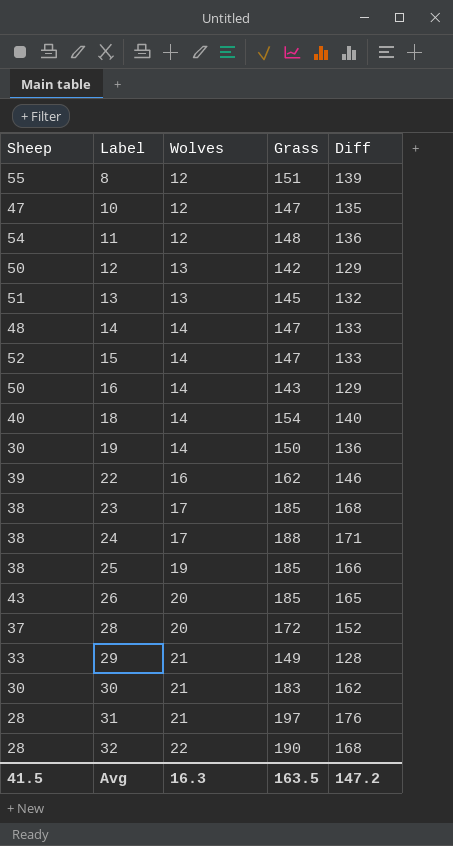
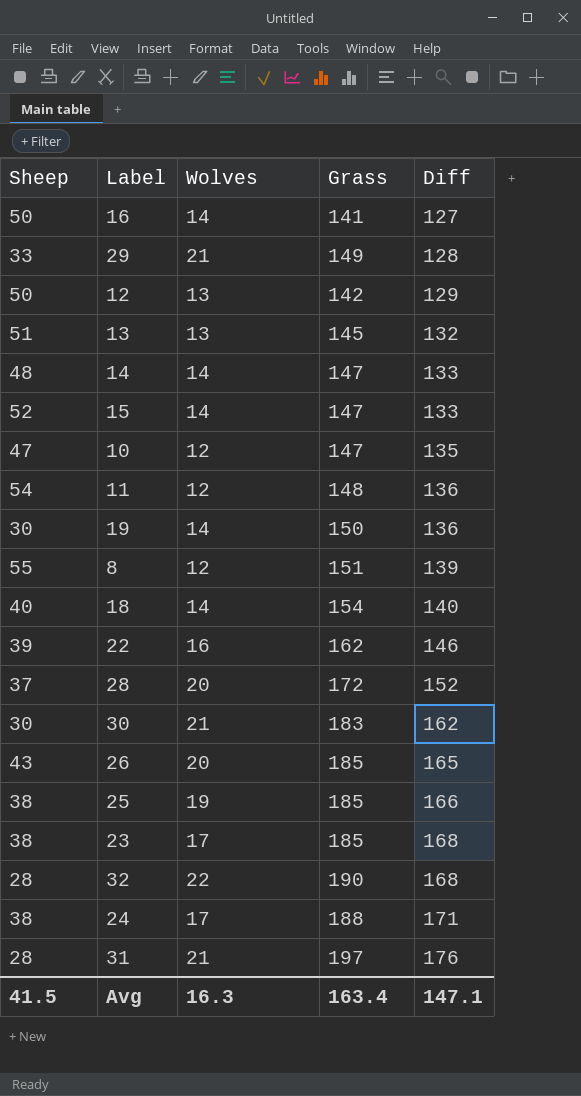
row order: Label ascending -> Diff ascending
16 | Grass: 143 -> 141
16 | Diff: 129 -> 127
Avg | Grass: 163.5 -> 163.4
Avg | Diff: 147.2 -> 147.1

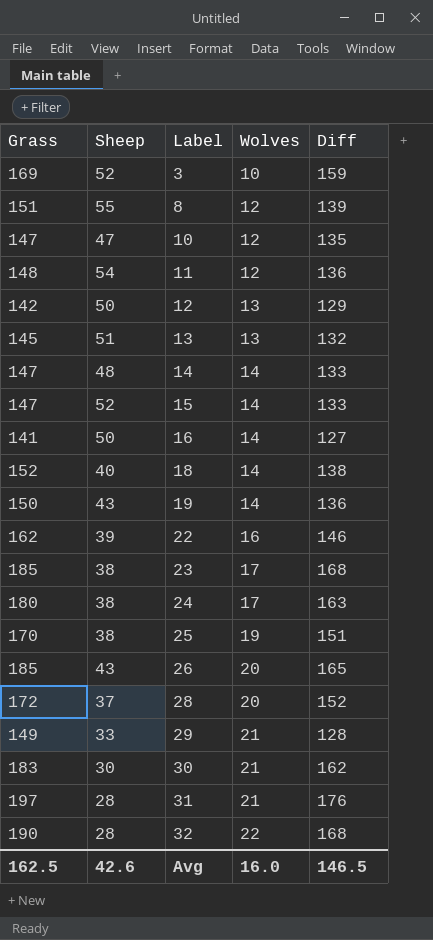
row order: Diff ascending -> Label ascending
column Grass | position: 4 -> 1
row 3: none -> 169 | 52 | 10 | 159
18 | Grass: 154 -> 152
18 | Diff: 140 -> 138
19 | Sheep: 30 -> 43
24 | Grass: 188 -> 180
24 | Diff: 171 -> 163
25 | Grass: 185 -> 170
25 | Diff: 166 -> 151
Avg | Grass: 163.4 -> 162.5
Avg | Sheep: 41.5 -> 42.6
Avg | Wolves: 16.3 -> 16.0
Avg | Diff: 147.1 -> 146.5

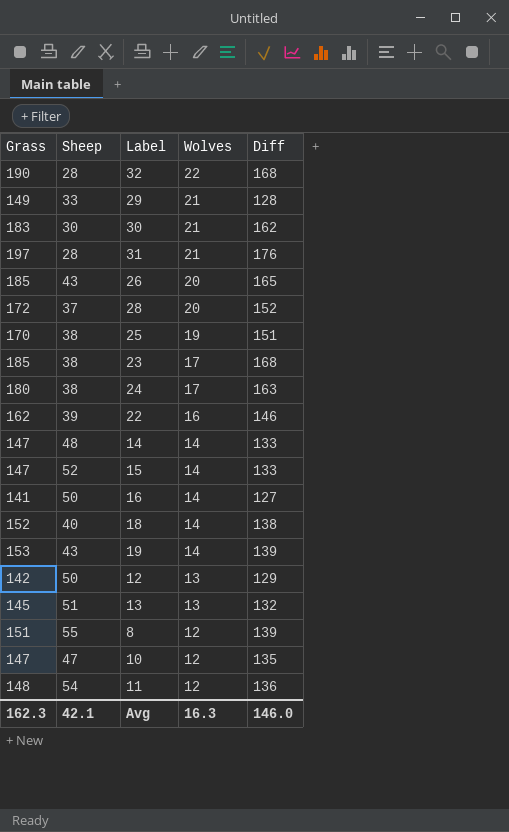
row order: Label ascending -> Wolves descending
row 3: 169 | 52 | 10 | 159 -> none
19 | Grass: 150 -> 153
19 | Diff: 136 -> 139
Avg | Grass: 162.5 -> 162.3
Avg | Sheep: 42.6 -> 42.1
Avg | Wolves: 16.0 -> 16.3
Avg | Diff: 146.5 -> 146.0

